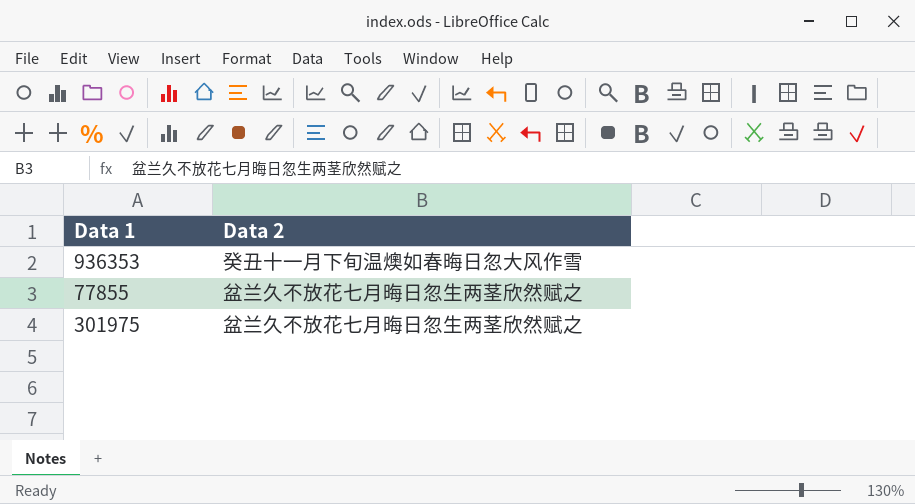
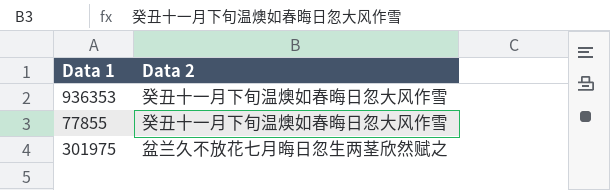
77855 | Data 2: 盆兰久不放花七月晦日忽生两茎欣然赋之 -> 癸丑十一月下旬温燠如春晦日忽大风作雪

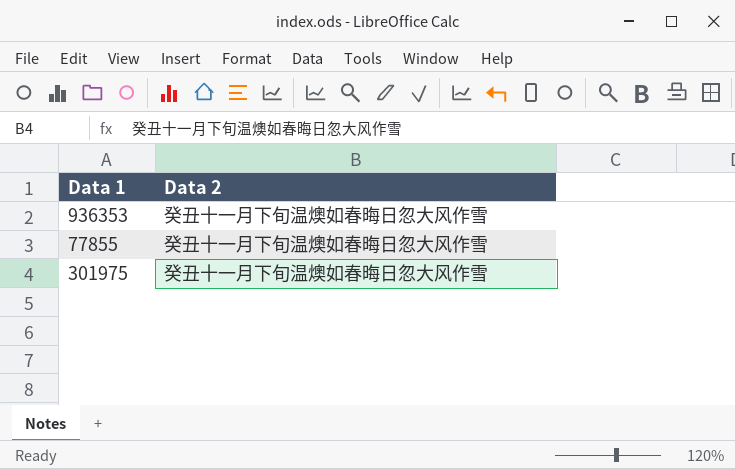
301975 | Data 2: 盆兰久不放花七月晦日忽生两茎欣然赋之 -> 癸丑十一月下旬温燠如春晦日忽大风作雪

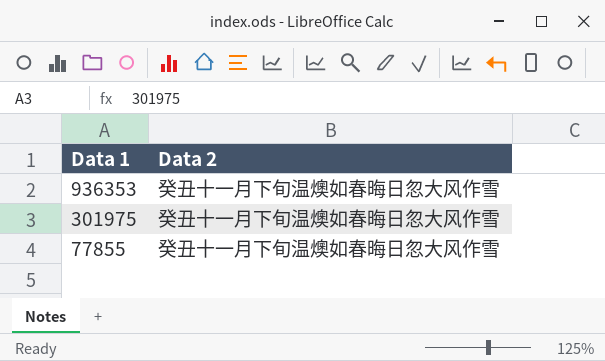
row order: none -> Data 1 descending

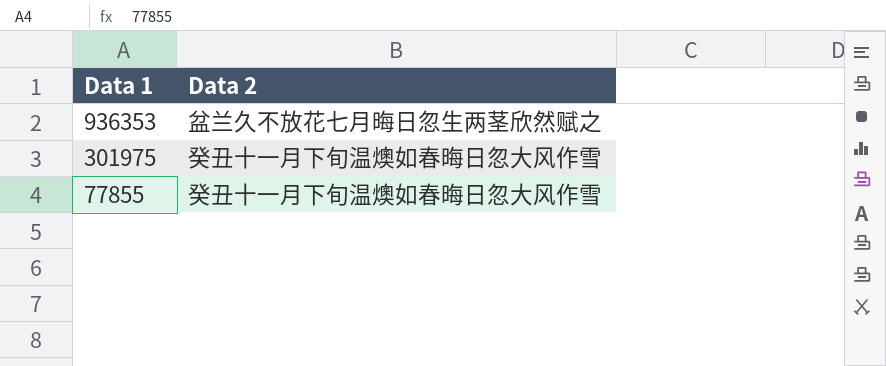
936353 | Data 2: 癸丑十一月下旬温燠如春晦日忽大风作雪 -> 盆兰久不放花七月晦日忽生两茎欣然赋之

